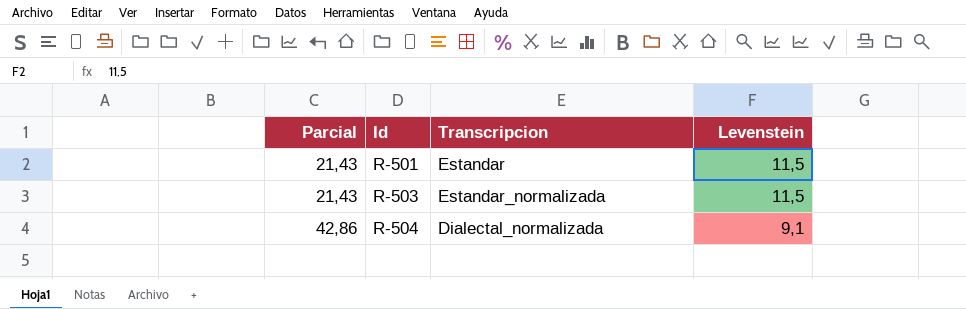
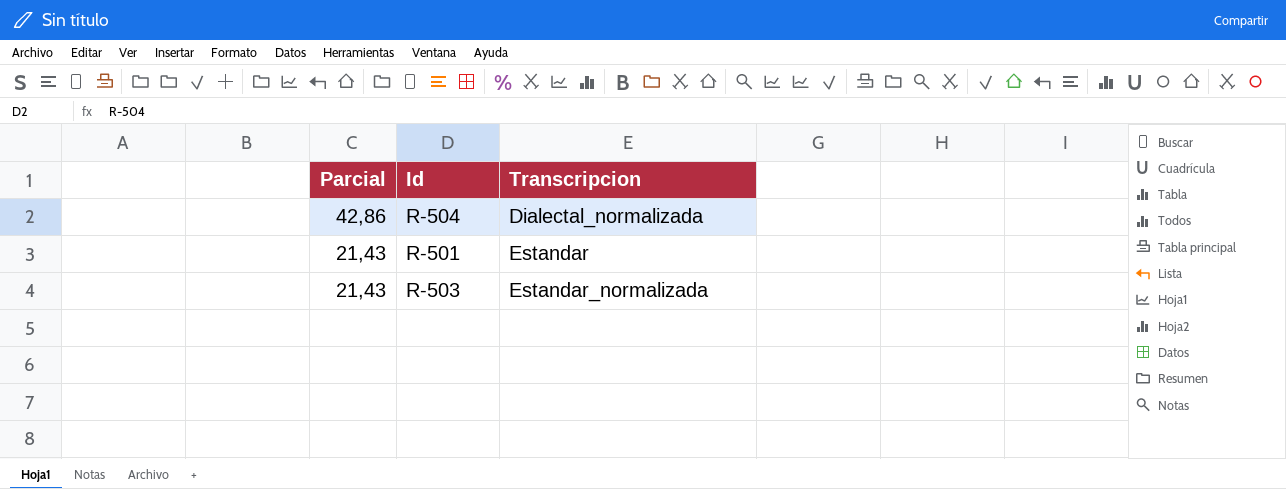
row order: Parcial ascending -> Parcial descending
column Levenstein | position: 4 -> none

